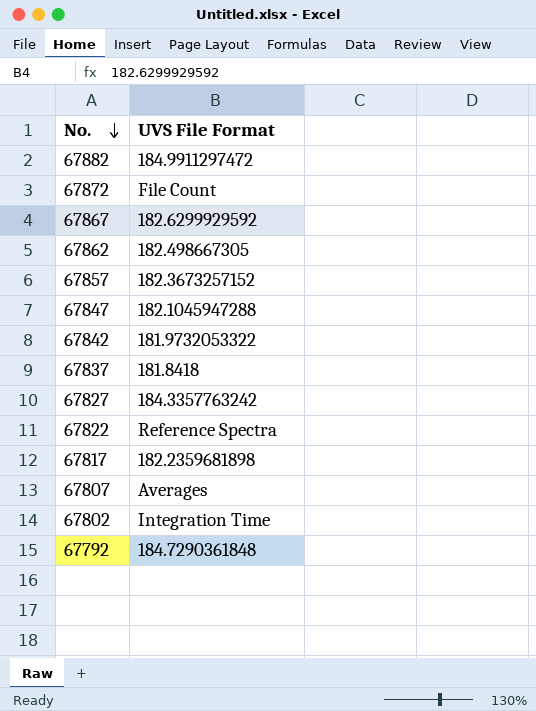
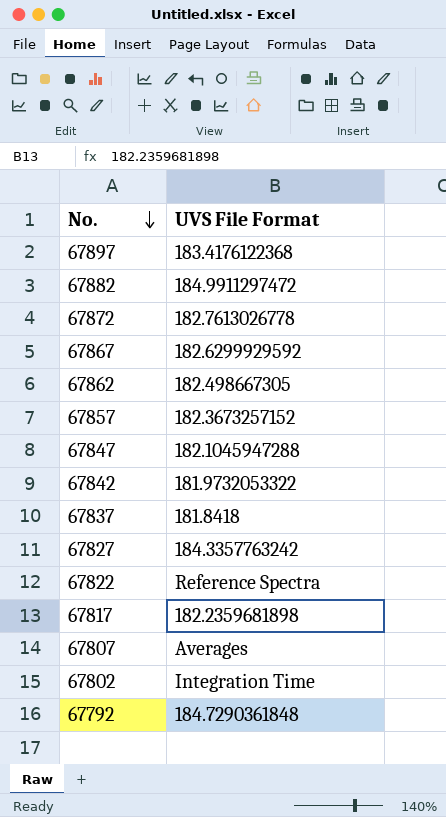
row 67897: none -> 183.4176122368
67872 | UVS File Format: File Count -> 182.7613026778

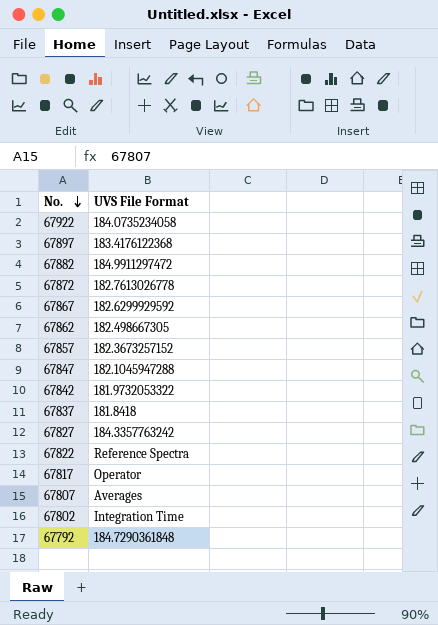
row 67922: none -> 184.0735234058
67817 | UVS File Format: 182.2359681898 -> Operator

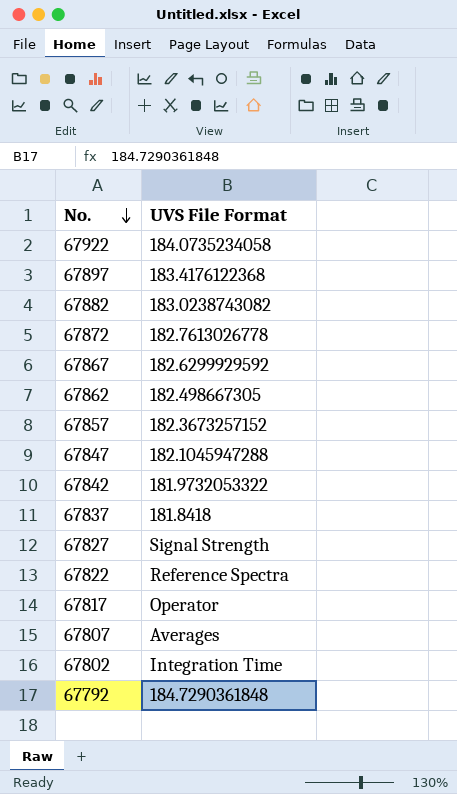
67882 | UVS File Format: 184.9911297472 -> 183.0238743082
67827 | UVS File Format: 184.3357763242 -> Signal Strength

